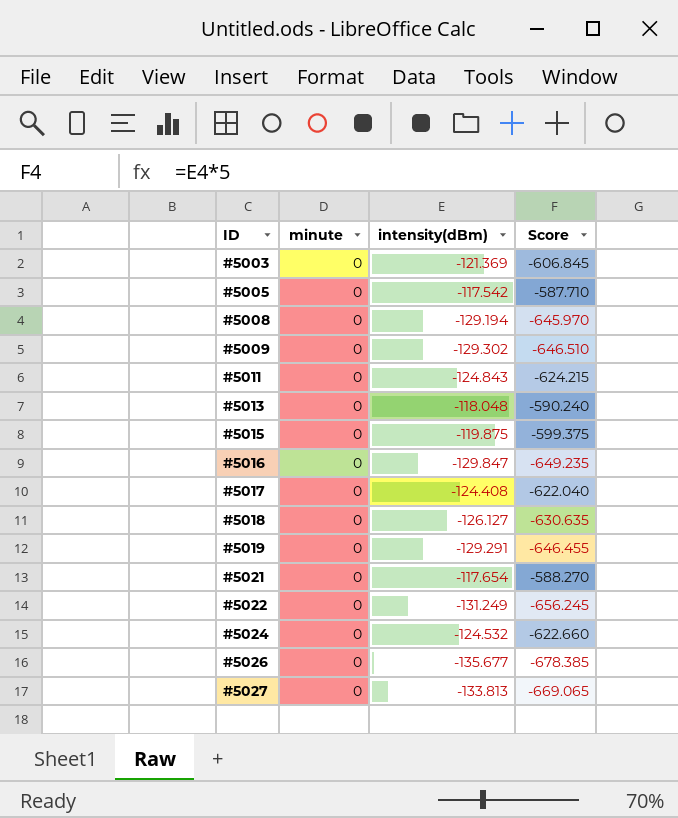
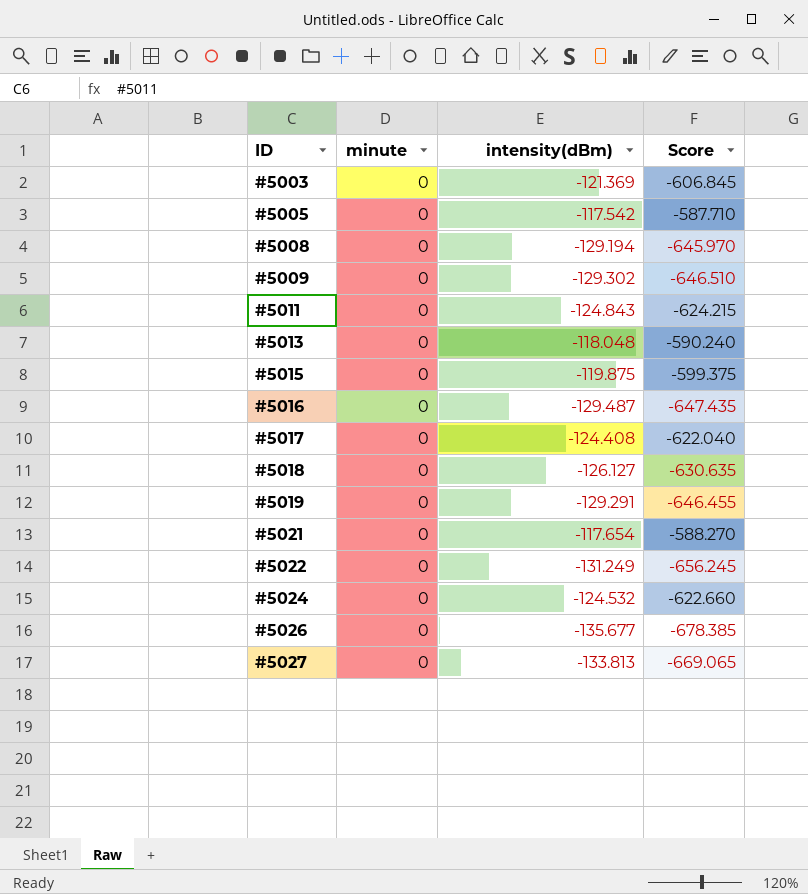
#5016 | intensity(dBm): -129.847 -> -129.487
#5016 | Score: -649.235 -> -647.435

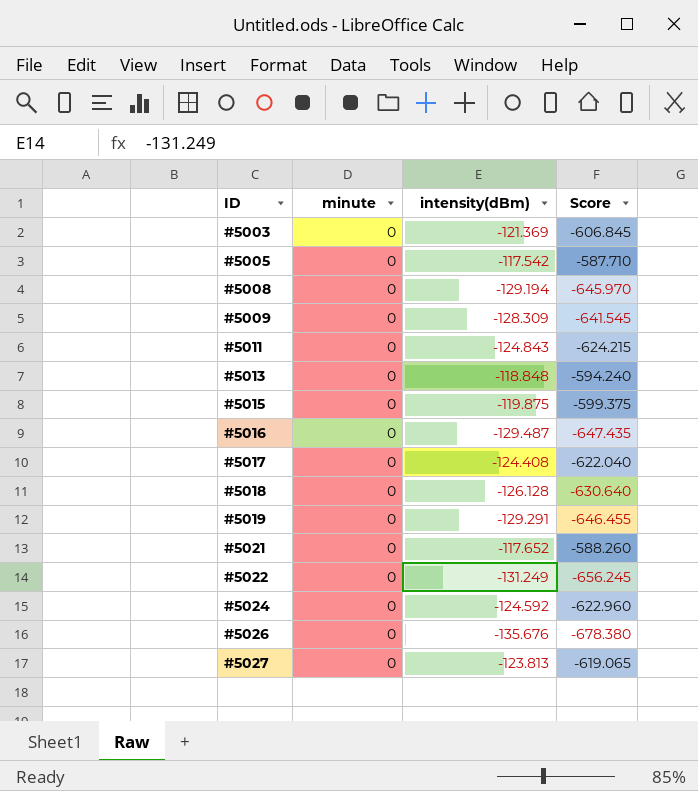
#5009 | intensity(dBm): -129.302 -> -128.309
#5009 | Score: -646.510 -> -641.545
#5013 | intensity(dBm): -118.048 -> -118.848
#5013 | Score: -590.240 -> -594.240
#5018 | intensity(dBm): -126.127 -> -126.128
#5018 | Score: -630.635 -> -630.640
#5021 | intensity(dBm): -117.654 -> -117.652
#5021 | Score: -588.270 -> -588.260
#5024 | intensity(dBm): -124.532 -> -124.592
#5024 | Score: -622.660 -> -622.960
#5026 | intensity(dBm): -135.677 -> -135.676
#5026 | Score: -678.385 -> -678.380
#5027 | intensity(dBm): -133.813 -> -123.813
#5027 | Score: -669.065 -> -619.065

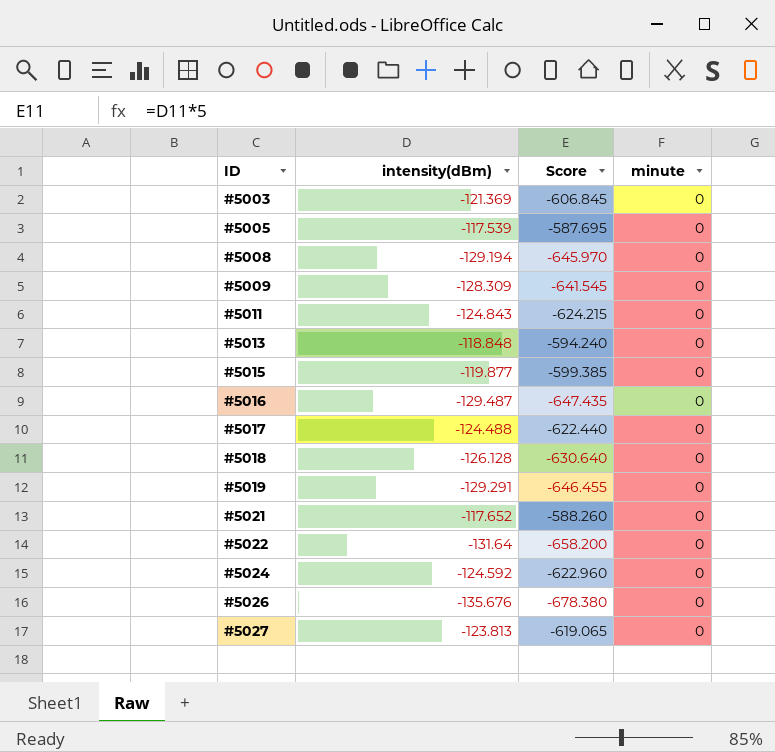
column minute | position: 2 -> 4
#5005 | intensity(dBm): -117.542 -> -117.539
#5005 | Score: -587.710 -> -587.695
#5015 | intensity(dBm): -119.875 -> -119.877
#5015 | Score: -599.375 -> -599.385
#5017 | intensity(dBm): -124.408 -> -124.488
#5017 | Score: -622.040 -> -622.440
#5022 | intensity(dBm): -131.249 -> -131.64
#5022 | Score: -656.245 -> -658.200

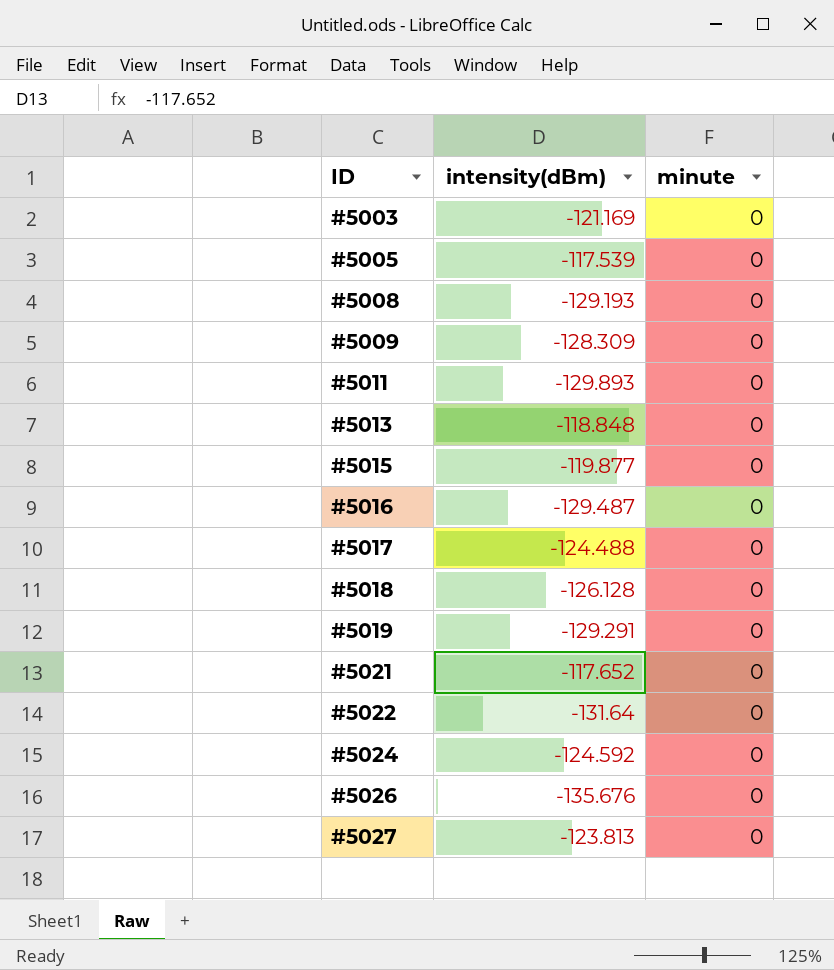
column Score | formula: [intensity(dBm)] * 5 -> none
#5003 | intensity(dBm): -121.369 -> -121.169
#5008 | intensity(dBm): -129.194 -> -129.193
#5011 | intensity(dBm): -124.843 -> -129.893

